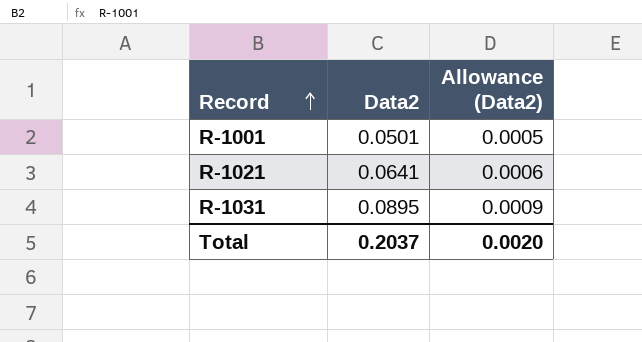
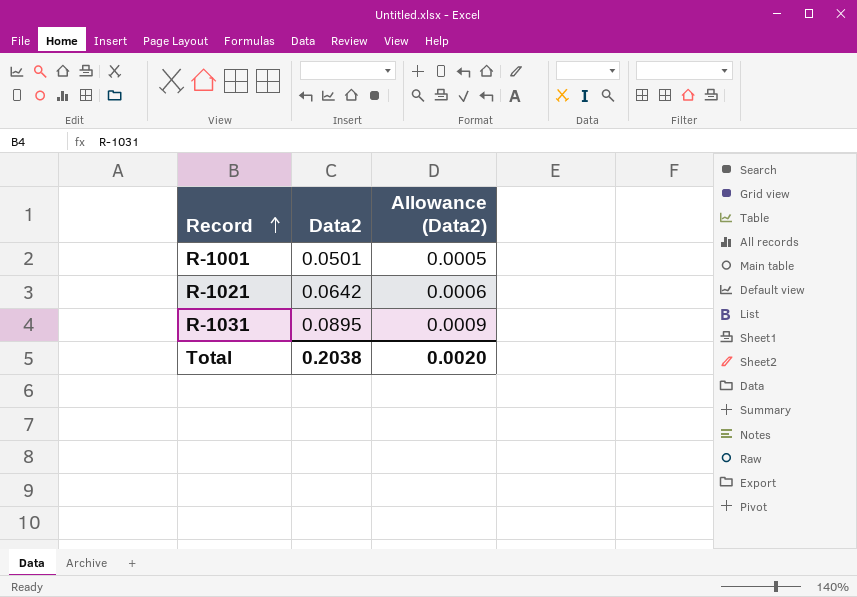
R-1021 | Data2: 0.0641 -> 0.0642
Total | Data2: 0.2037 -> 0.2038

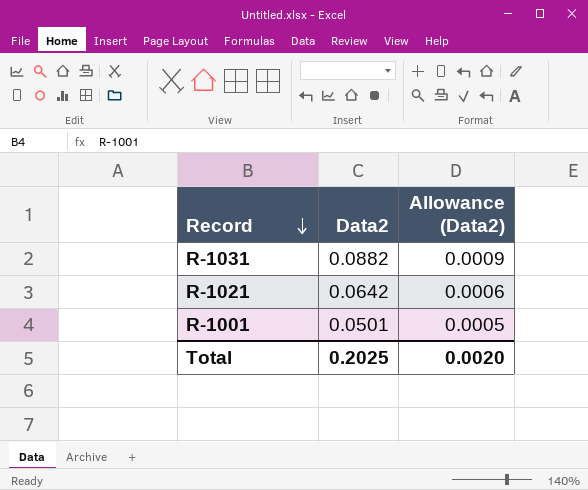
row order: Record ascending -> Record descending
R-1031 | Data2: 0.0895 -> 0.0882
Total | Data2: 0.2038 -> 0.2025

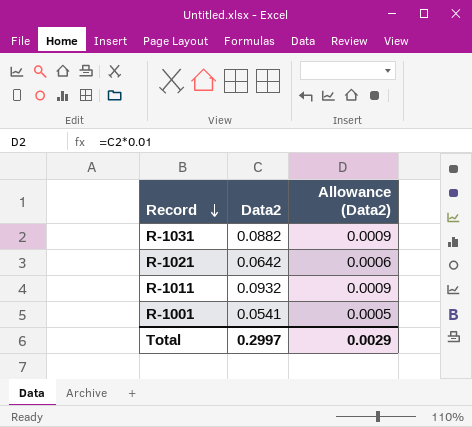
row R-1011: none -> 0.0932 | 0.0009
R-1001 | Data2: 0.0501 -> 0.0541
Total | Data2: 0.2025 -> 0.2997
Total | Allowance (Data2): 0.0020 -> 0.0029

